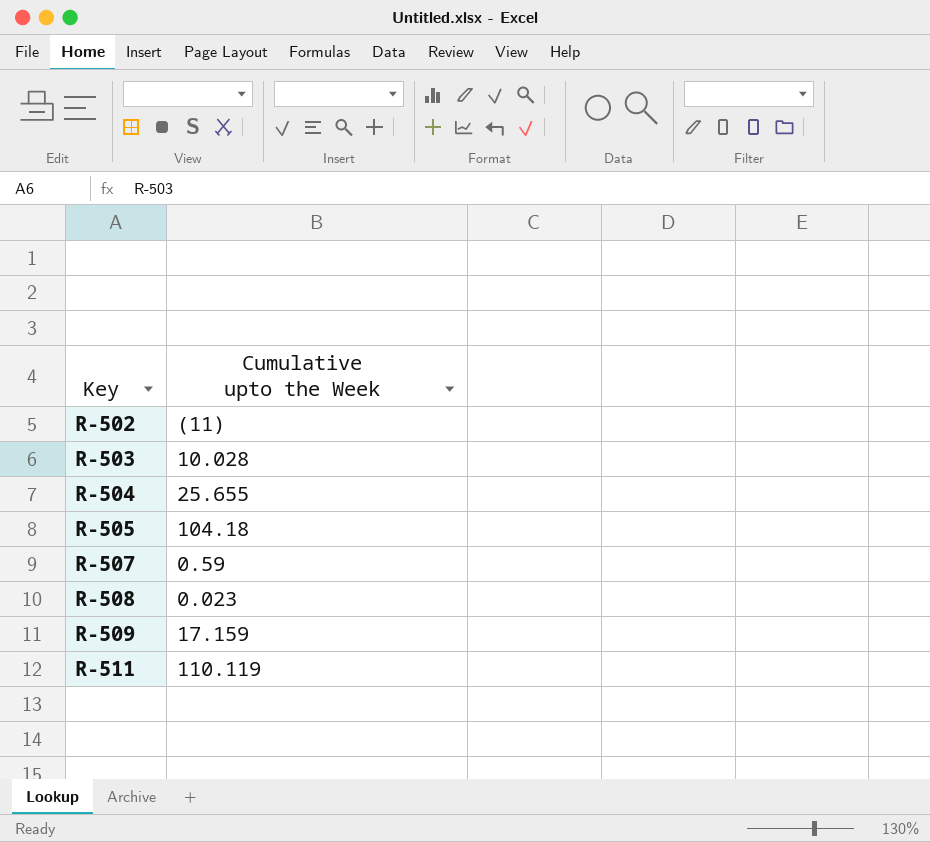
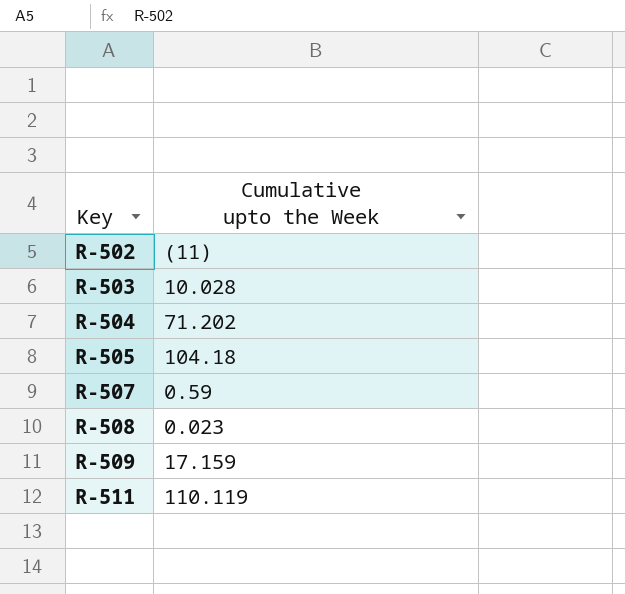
R-504 | Cumulative upto the Week: 25.655 -> 71.202

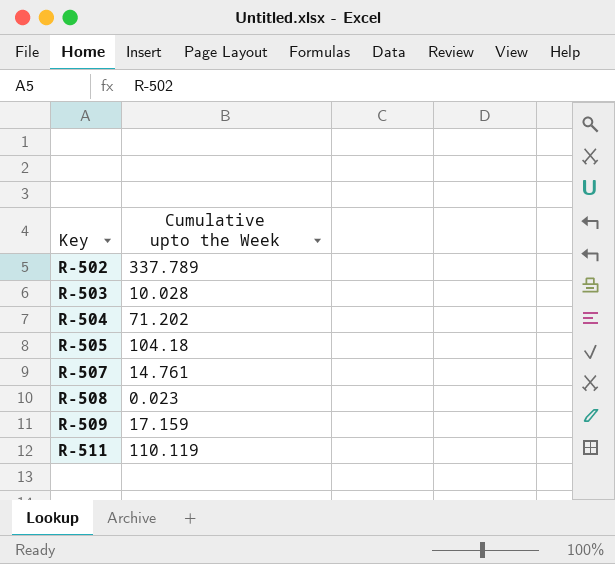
R-502 | Cumulative upto the Week: (11) -> 337.789
R-507 | Cumulative upto the Week: 0.59 -> 14.761

